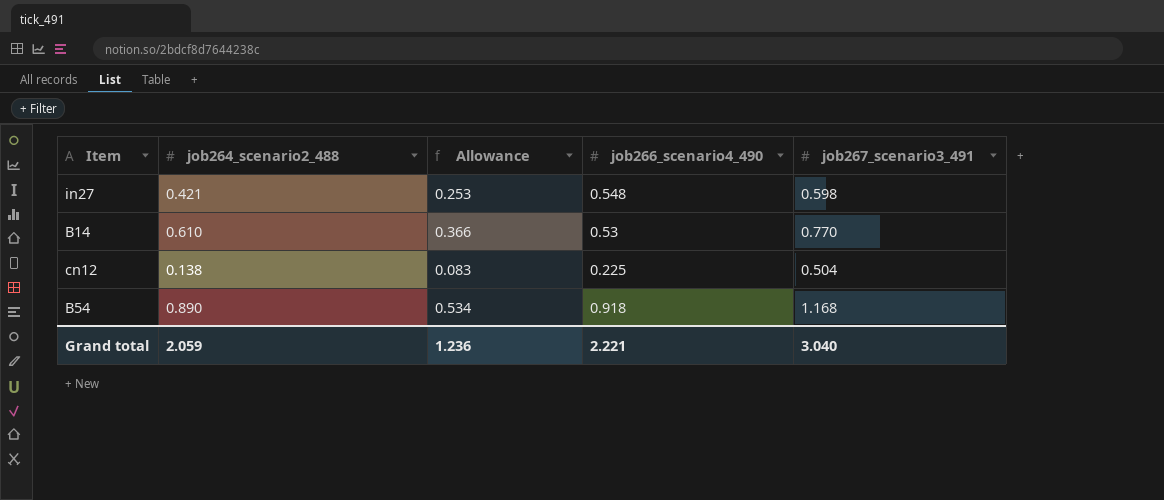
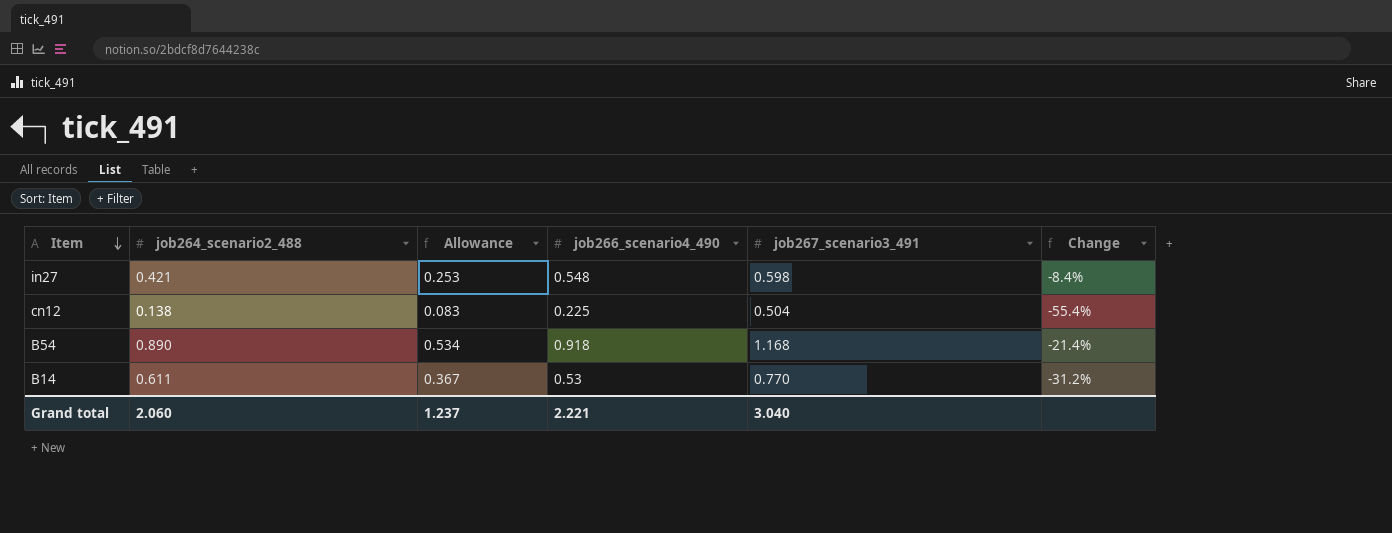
row order: none -> Item descending
column Change | formula: none -> ([job266_scenario4_490] - [job267_scenario3_491]) / [job267_scenario3_491]
B14 | job264_scenario2_488: 0.610 -> 0.611
B14 | Allowance: 0.366 -> 0.367
Grand total | job264_scenario2_488: 2.059 -> 2.060
Grand total | Allowance: 1.236 -> 1.237

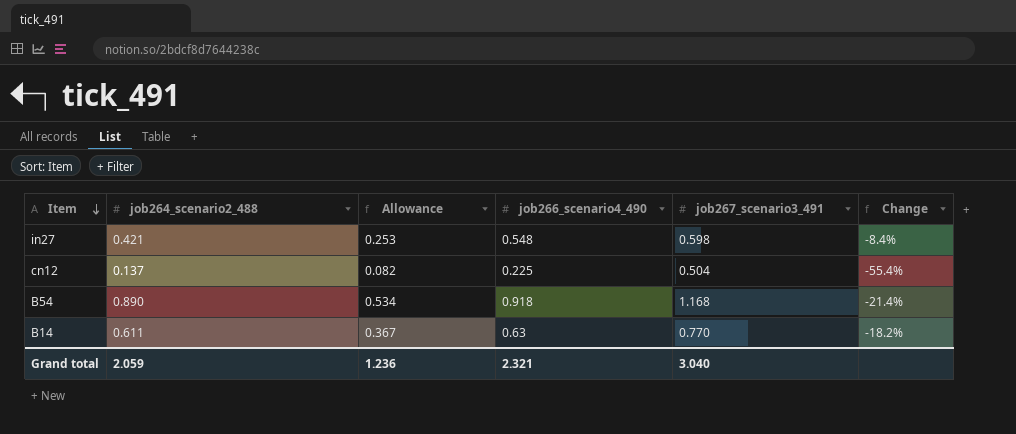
cn12 | job264_scenario2_488: 0.138 -> 0.137
cn12 | Allowance: 0.083 -> 0.082
B14 | job266_scenario4_490: 0.53 -> 0.63
B14 | Change: -31.2% -> -18.2%
Grand total | job264_scenario2_488: 2.060 -> 2.059
Grand total | Allowance: 1.237 -> 1.236
Grand total | job266_scenario4_490: 2.221 -> 2.321

